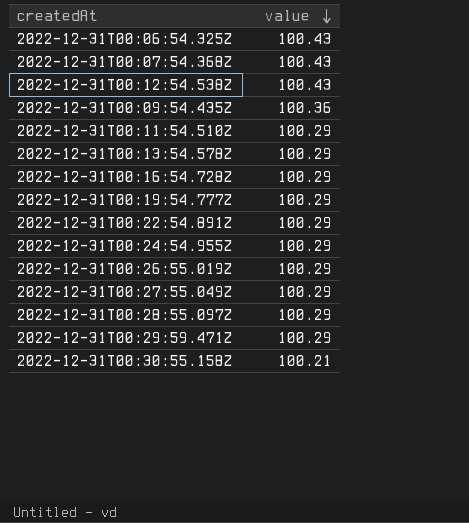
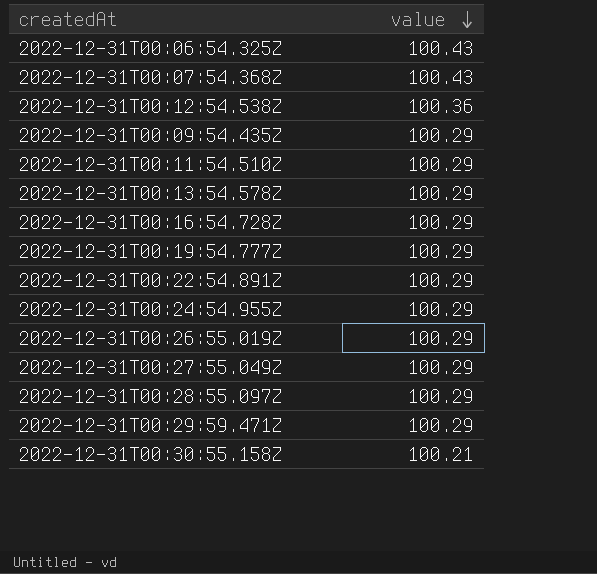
2022-12-31T00:12:54.538Z | value: 100.43 -> 100.36
2022-12-31T00:09:54.435Z | value: 100.36 -> 100.29

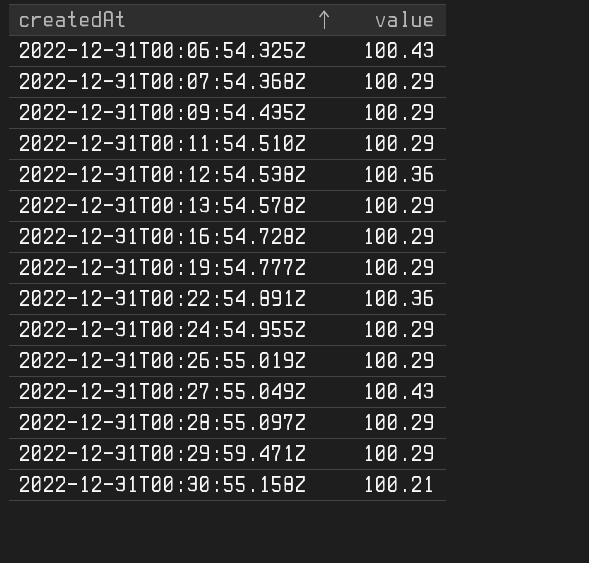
row order: value descending -> createdAt ascending
2022-12-31T00:07:54.368Z | value: 100.43 -> 100.29
2022-12-31T00:22:54.891Z | value: 100.29 -> 100.36
2022-12-31T00:27:55.049Z | value: 100.29 -> 100.43

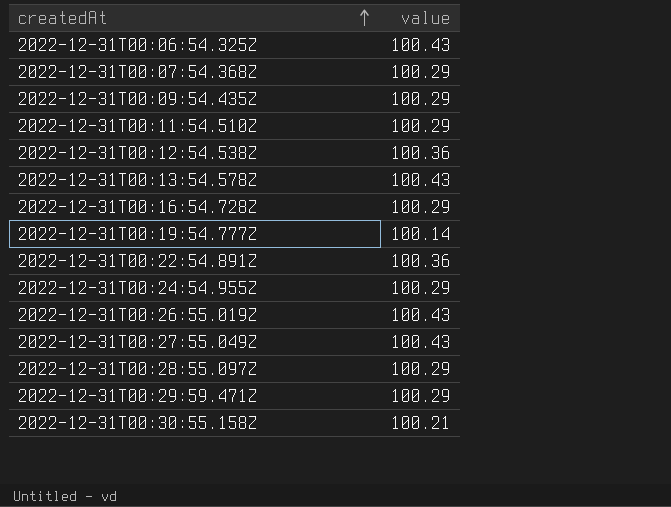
2022-12-31T00:13:54.578Z | value: 100.29 -> 100.43
2022-12-31T00:19:54.777Z | value: 100.29 -> 100.14
2022-12-31T00:26:55.019Z | value: 100.29 -> 100.43

